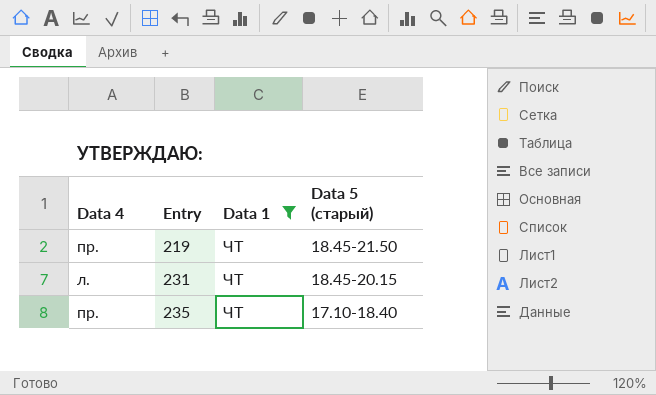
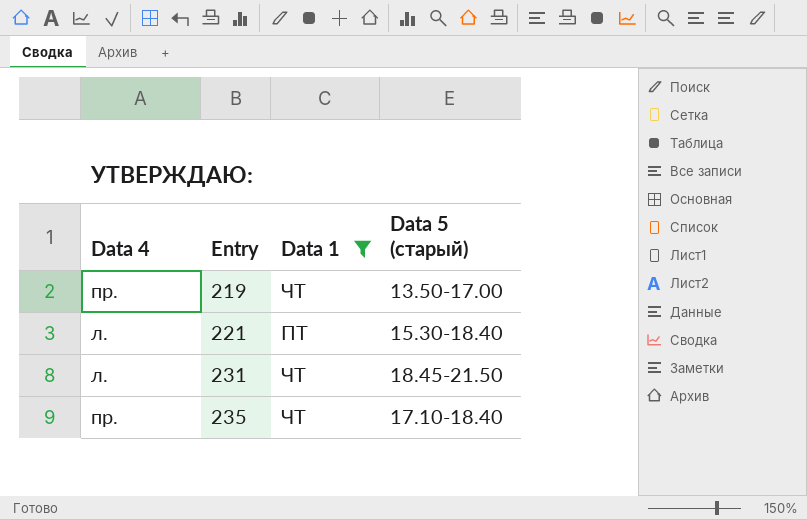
219 | Data 5 (старый): 18.45-21.50 -> 13.50-17.00
row 221: none -> л. | ПТ | 15.30-18.40
231 | Data 5 (старый): 18.45-20.15 -> 18.45-21.50

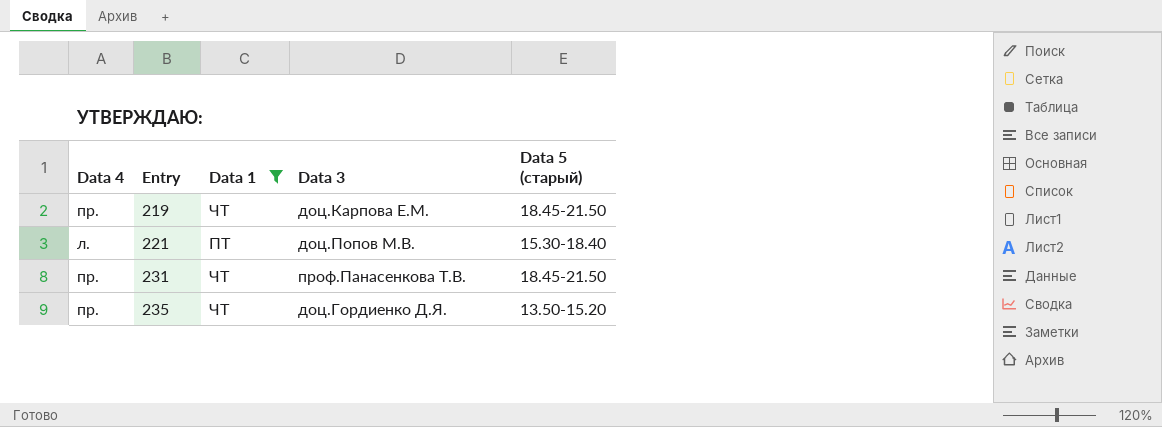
column Data 3 | position: none -> 4
219 | Data 5 (старый): 13.50-17.00 -> 18.45-21.50
231 | Data 4: л. -> пр.
235 | Data 5 (старый): 17.10-18.40 -> 13.50-15.20

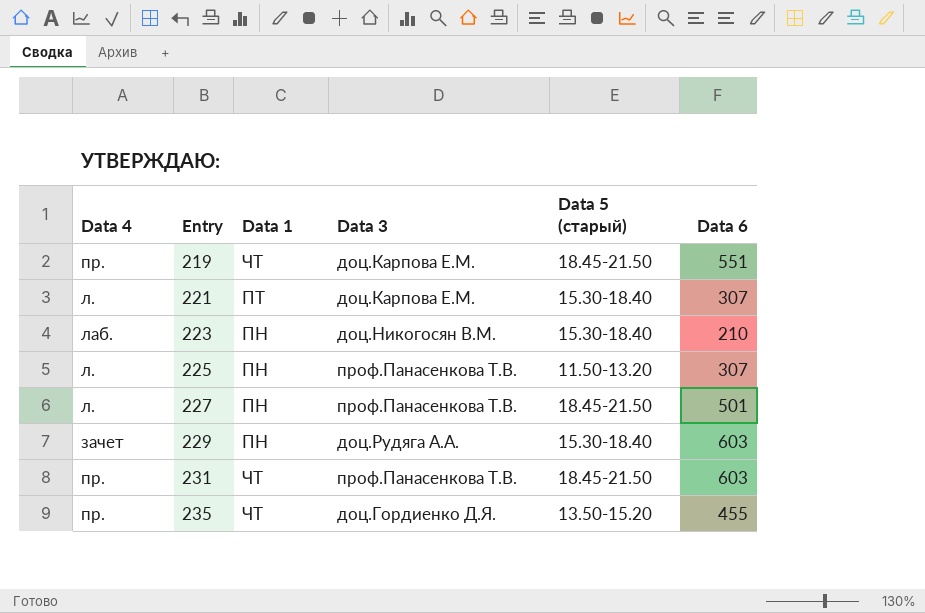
filter: Data 1 != ПН -> none
column Data 6 | position: none -> 6
221 | Data 3: доц.Попов М.В. -> доц.Карпова Е.М.

